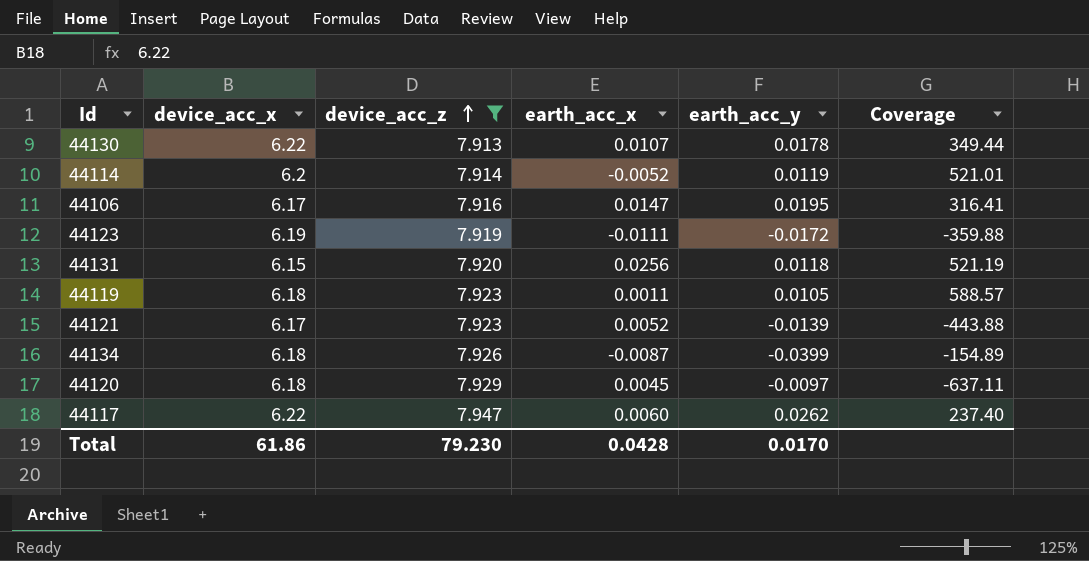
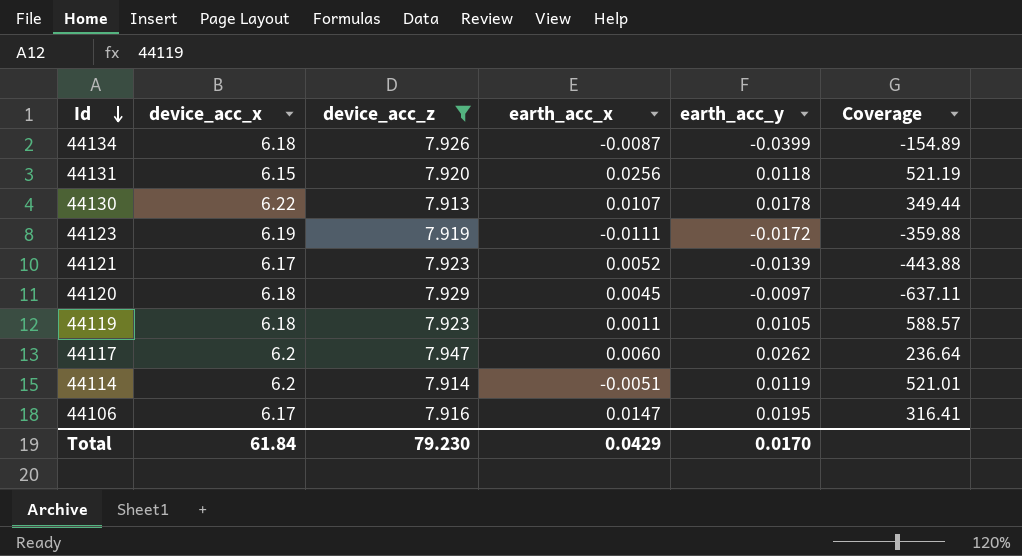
row order: device_acc_z ascending -> Id descending
44117 | device_acc_x: 6.22 -> 6.2
44117 | Coverage: 237.40 -> 236.64
44114 | earth_acc_x: -0.0052 -> -0.0051
Total | device_acc_x: 61.86 -> 61.84
Total | earth_acc_x: 0.0428 -> 0.0429

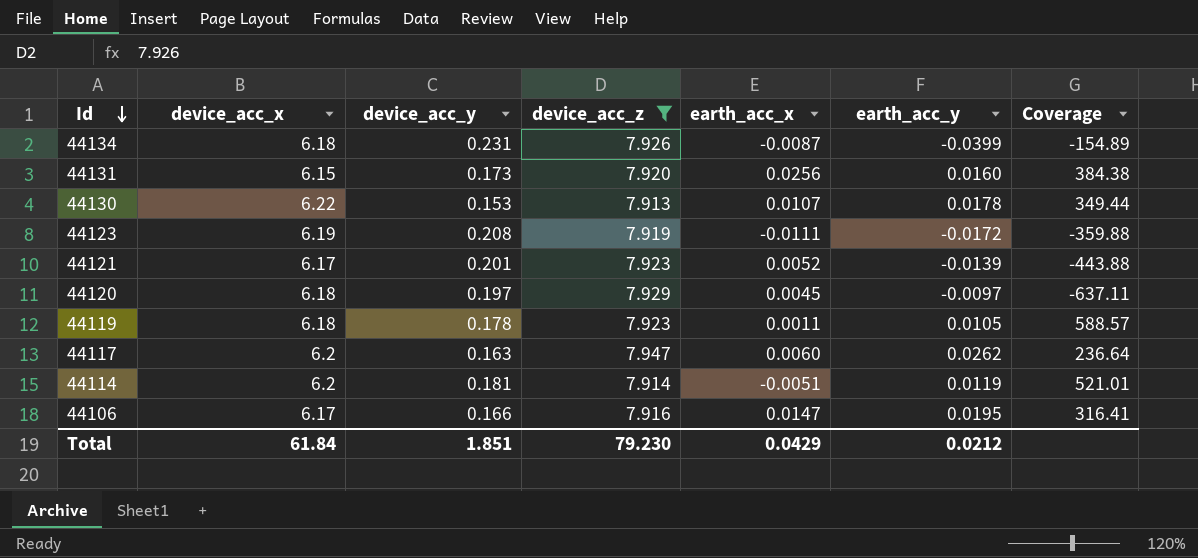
column device_acc_y | position: none -> 3
44131 | earth_acc_y: 0.0118 -> 0.0160
44131 | Coverage: 521.19 -> 384.38
Total | earth_acc_y: 0.0170 -> 0.0212

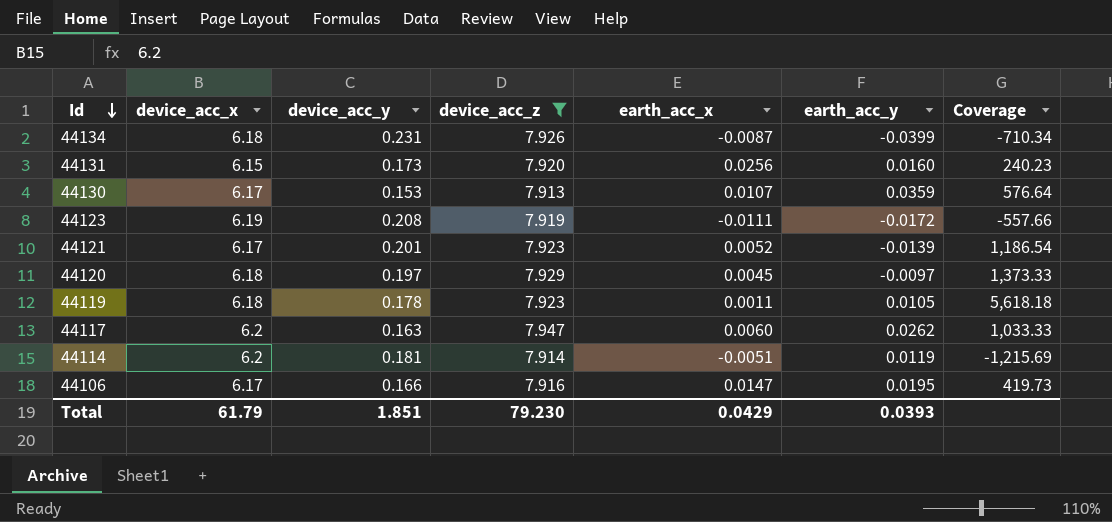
column Coverage | formula: [device_acc_x] / [earth_acc_y] -> [device_acc_x] / [earth_acc_x]
44130 | device_acc_x: 6.22 -> 6.17
44130 | earth_acc_y: 0.0178 -> 0.0359
Total | device_acc_x: 61.84 -> 61.79
Total | earth_acc_y: 0.0212 -> 0.0393

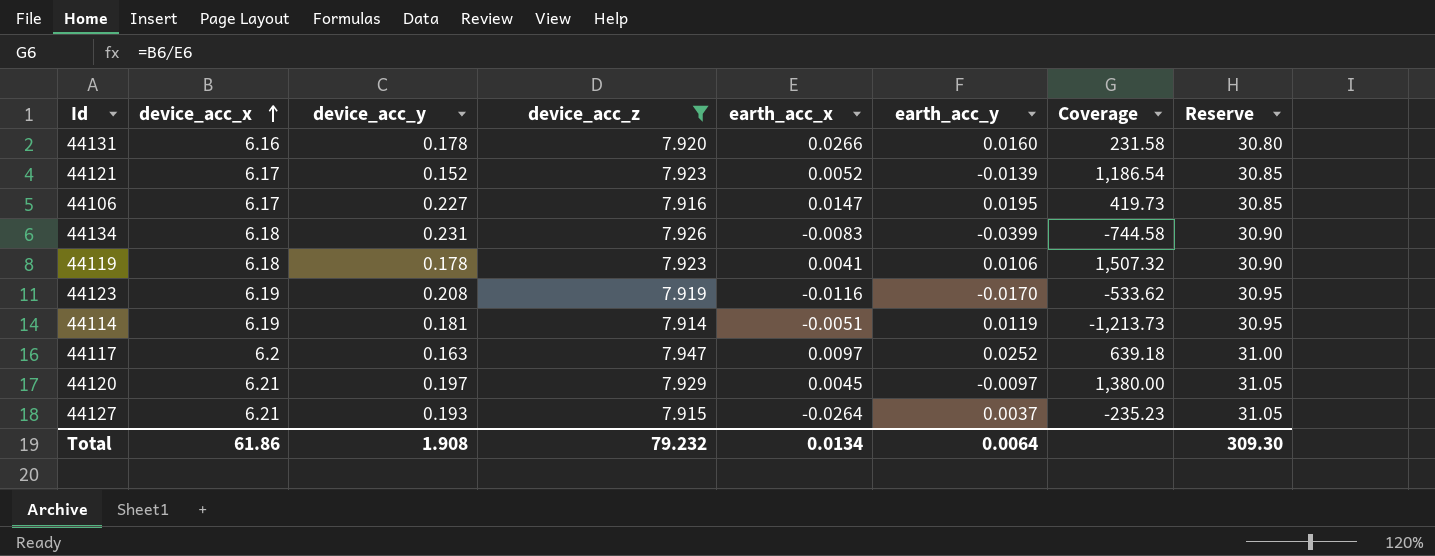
row order: Id descending -> device_acc_x ascending
column Reserve | formula: none -> [device_acc_x] * 5
row 44130: 6.17 | 0.153 | 7.913 | 0.0107 | 0.0359 | 576.64 -> none
44131 | device_acc_x: 6.15 -> 6.16
44131 | device_acc_y: 0.173 -> 0.178
44131 | earth_acc_x: 0.0256 -> 0.0266
44131 | Coverage: 240.23 -> 231.58
44121 | device_acc_y: 0.201 -> 0.152
44106 | device_acc_y: 0.166 -> 0.227
44134 | earth_acc_x: -0.0087 -> -0.0083
44134 | Coverage: -710.34 -> -744.58
44119 | earth_acc_x: 0.0011 -> 0.0041
44119 | earth_acc_y: 0.0105 -> 0.0106
44119 | Coverage: 5,618.18 -> 1,507.32
44123 | earth_acc_x: -0.0111 -> -0.0116
44123 | earth_acc_y: -0.0172 -> -0.0170
44123 | Coverage: -557.66 -> -533.62
44114 | device_acc_x: 6.2 -> 6.19
44114 | Coverage: -1,215.69 -> -1,213.73
44117 | earth_acc_x: 0.0060 -> 0.0097
44117 | earth_acc_y: 0.0262 -> 0.0252
44117 | Coverage: 1,033.33 -> 639.18
44120 | device_acc_x: 6.18 -> 6.21
44120 | Coverage: 1,373.33 -> 1,380.00
row 44127: none -> 6.21 | 0.193 | 7.915 | -0.0264 | 0.0037 | -235.23 | 31.05
Total | device_acc_x: 61.79 -> 61.86
Total | device_acc_y: 1.851 -> 1.908
Total | device_acc_z: 79.230 -> 79.232
Total | earth_acc_x: 0.0429 -> 0.0134
Total | earth_acc_y: 0.0393 -> 0.0064

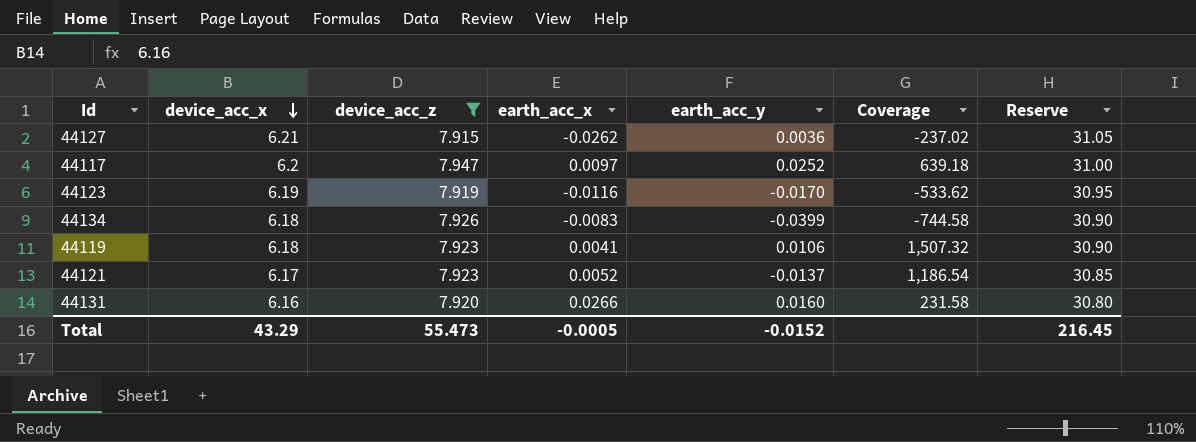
row order: device_acc_x ascending -> device_acc_x descending
column device_acc_y | position: 3 -> none
row 44106: 6.17 | 0.227 | 7.916 | 0.0147 | 0.0195 | 419.73 | 30.85 -> none
row 44114: 6.19 | 0.181 | 7.914 | -0.0051 | 0.0119 | -1,213.73 | 30.95 -> none
row 44120: 6.21 | 0.197 | 7.929 | 0.0045 | -0.0097 | 1,380.00 | 31.05 -> none
44127 | earth_acc_x: -0.0264 -> -0.0262
44127 | earth_acc_y: 0.0037 -> 0.0036
44127 | Coverage: -235.23 -> -237.02
44121 | earth_acc_y: -0.0139 -> -0.0137
Total | device_acc_x: 61.86 -> 43.29
Total | device_acc_z: 79.232 -> 55.473
Total | earth_acc_x: 0.0134 -> -0.0005
Total | earth_acc_y: 0.0064 -> -0.0152
Total | Reserve: 309.30 -> 216.45

